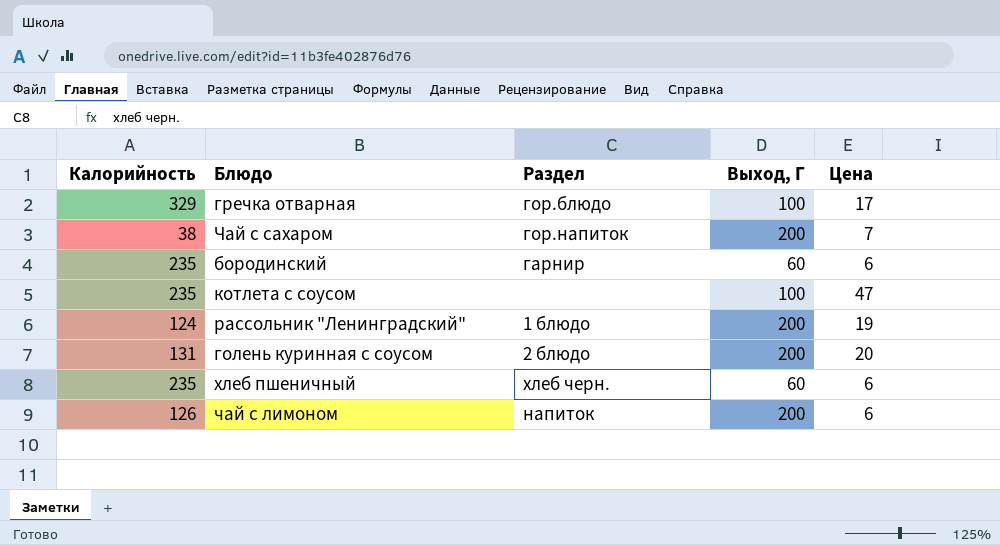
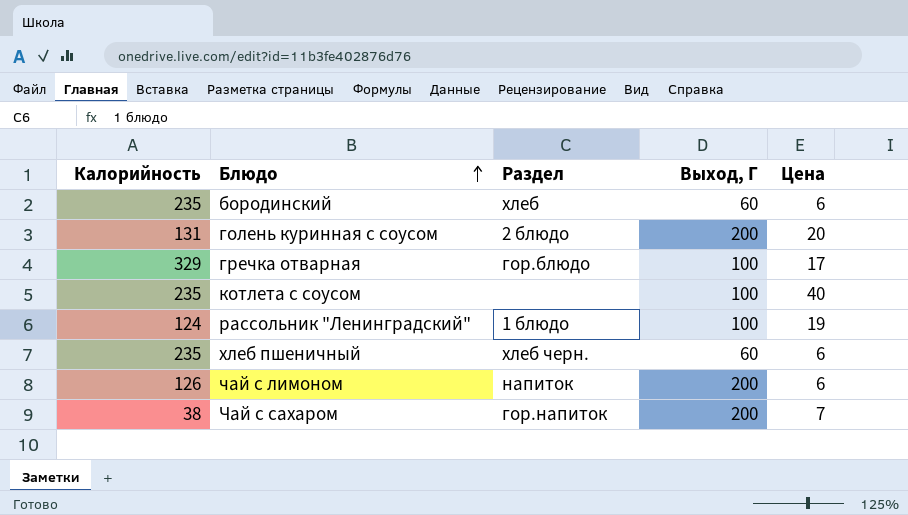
row order: none -> Блюдо ascending
бородинский | Раздел: гарнир -> хлеб
котлета с соусом | Цена: 47 -> 40
рассольник "Ленинградский" | Выход, Г: 200 -> 100

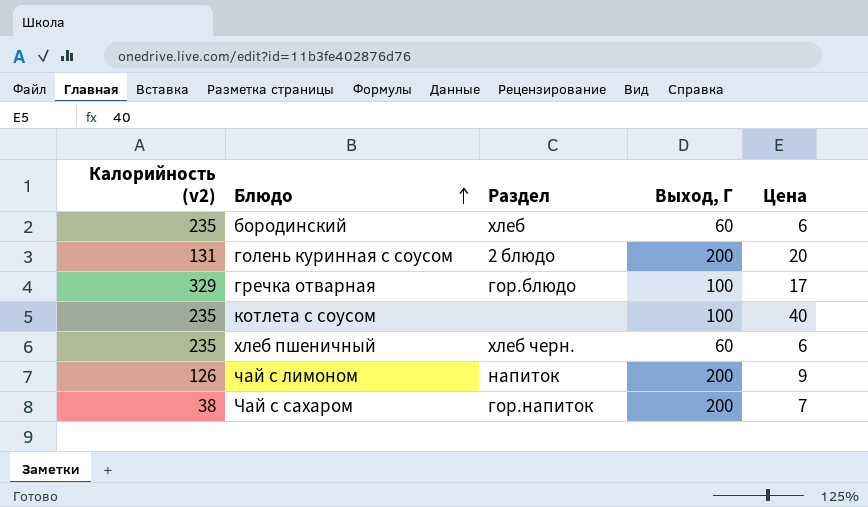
column name: Калорийность -> Калорийность (v2)
row рассольник "Ленинградский": 124 | 1 блюдо | 100 | 19 -> none
чай с лимоном | Цена: 6 -> 9

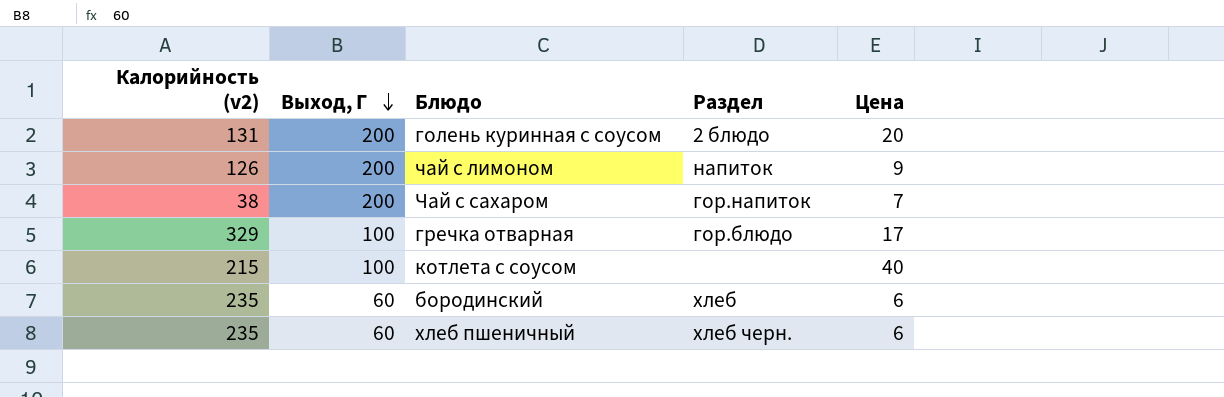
row order: Блюдо ascending -> Выход, Г descending
column Выход, Г | position: 4 -> 2
котлета с соусом | Калорийность (v2): 235 -> 215

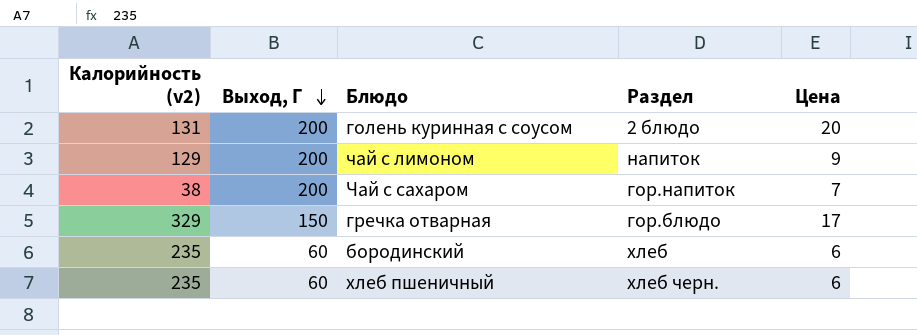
row котлета с соусом: 215 | 100 | none | 40 -> none
чай с лимоном | Калорийность (v2): 126 -> 129
гречка отварная | Выход, Г: 100 -> 150

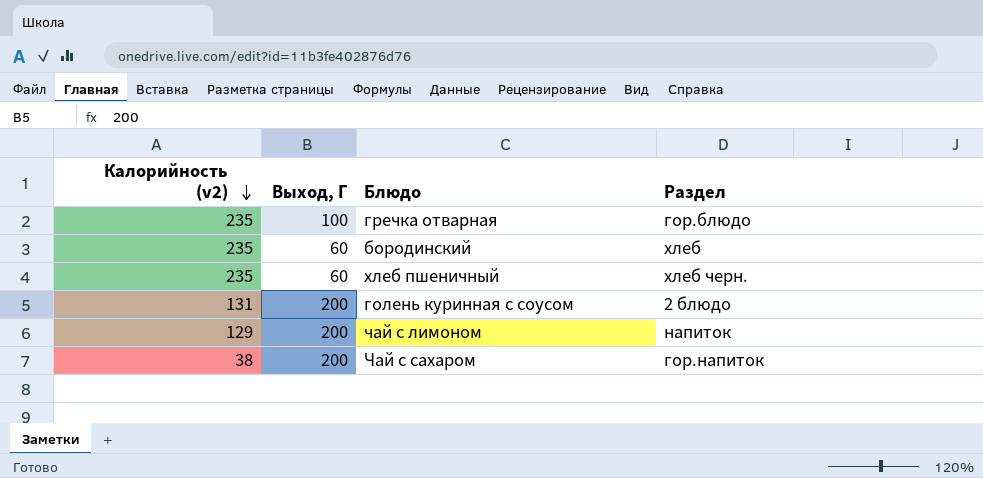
row order: Выход, Г descending -> Калорийность (v2) descending
column Цена | position: 5 -> none
гречка отварная | Калорийность (v2): 329 -> 235
гречка отварная | Выход, Г: 150 -> 100

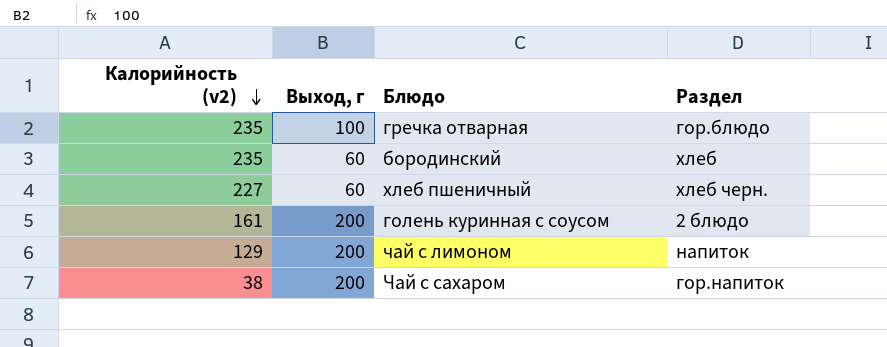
column name: Выход, Г -> Выход, г
хлеб пшеничный | Калорийность (v2): 235 -> 227
голень куринная с соусом | Калорийность (v2): 131 -> 161

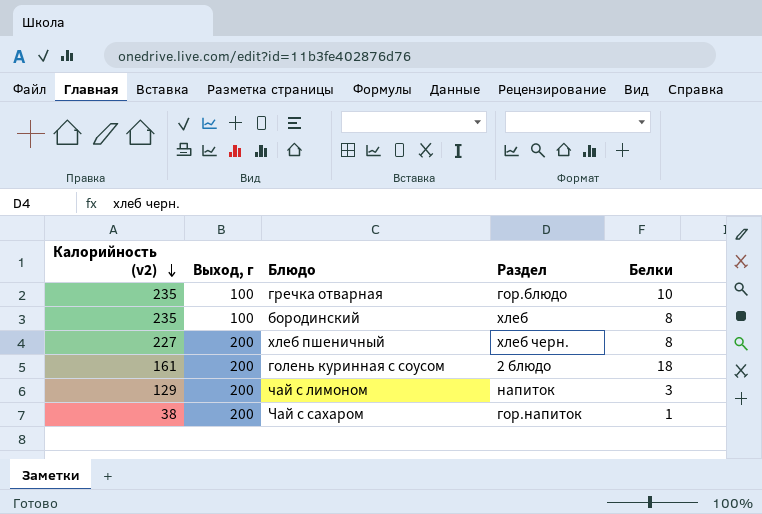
column Белки | position: none -> 5
бородинский | Выход, г: 60 -> 100
хлеб пшеничный | Выход, г: 60 -> 200

